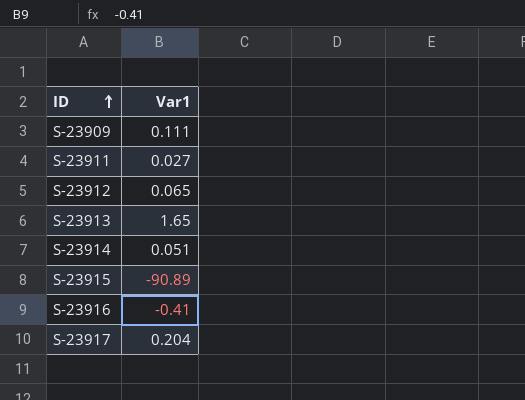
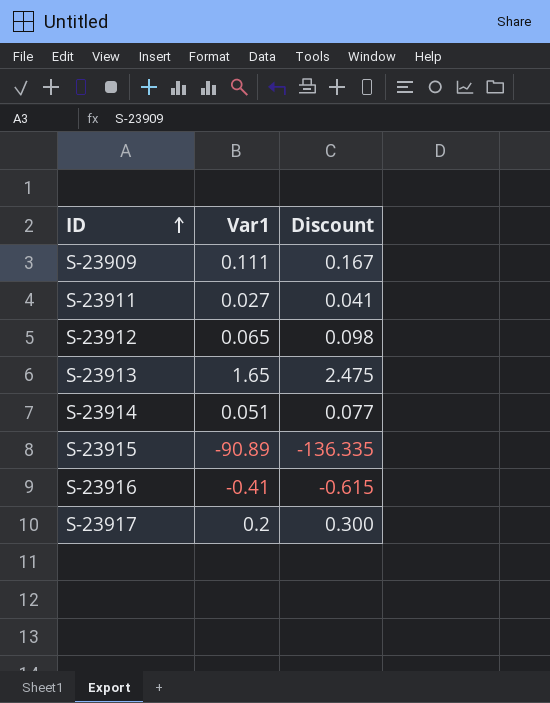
column Discount | formula: none -> [Var1] * 1.5
S-23917 | Var1: 0.204 -> 0.2

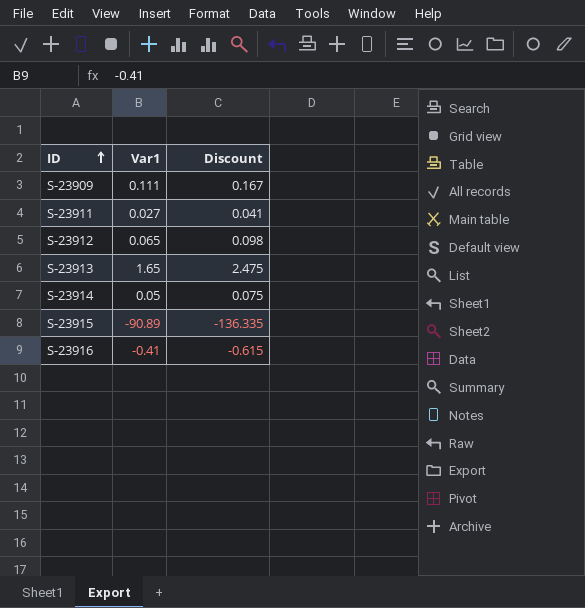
row S-23917: 0.2 | 0.300 -> none
S-23914 | Var1: 0.051 -> 0.05
S-23914 | Discount: 0.077 -> 0.075

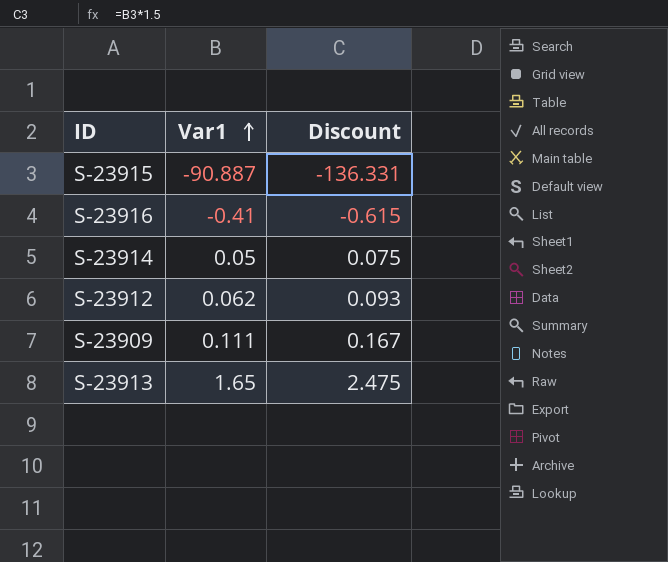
row order: ID ascending -> Var1 ascending
row S-23911: 0.027 | 0.041 -> none
S-23915 | Var1: -90.89 -> -90.887
S-23915 | Discount: -136.335 -> -136.331
S-23912 | Var1: 0.065 -> 0.062
S-23912 | Discount: 0.098 -> 0.093

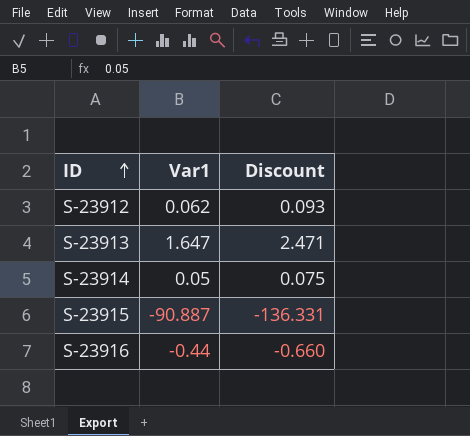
row order: Var1 ascending -> ID ascending
row S-23909: 0.111 | 0.167 -> none
S-23913 | Var1: 1.65 -> 1.647
S-23913 | Discount: 2.475 -> 2.471
S-23916 | Var1: -0.41 -> -0.44
S-23916 | Discount: -0.615 -> -0.660

